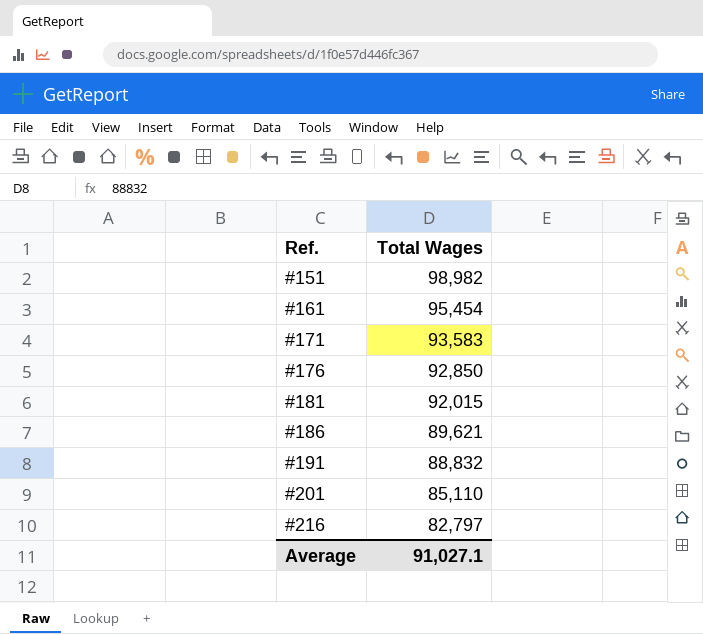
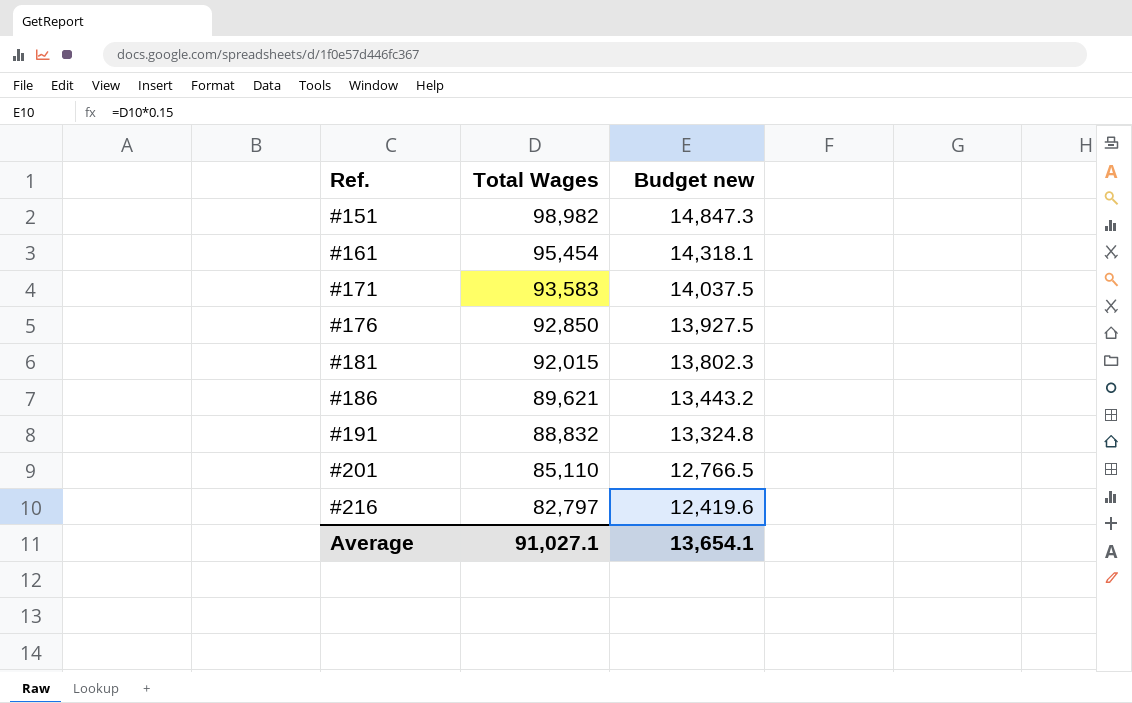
column Budget new | formula: none -> [Total Wages] * 0.15

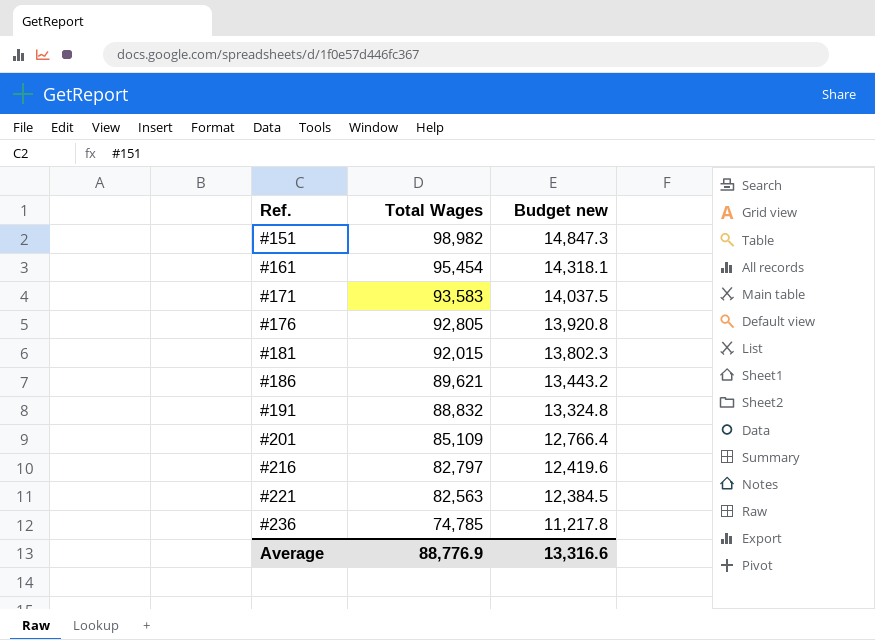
#176 | Total Wages: 92,850 -> 92,805
#176 | Budget new: 13,927.5 -> 13,920.8
#201 | Total Wages: 85,110 -> 85,109
#201 | Budget new: 12,766.5 -> 12,766.4
row #221: none -> 82,563 | 12,384.5
row #236: none -> 74,785 | 11,217.8
Average | Total Wages: 91,027.1 -> 88,776.9
Average | Budget new: 13,654.1 -> 13,316.6

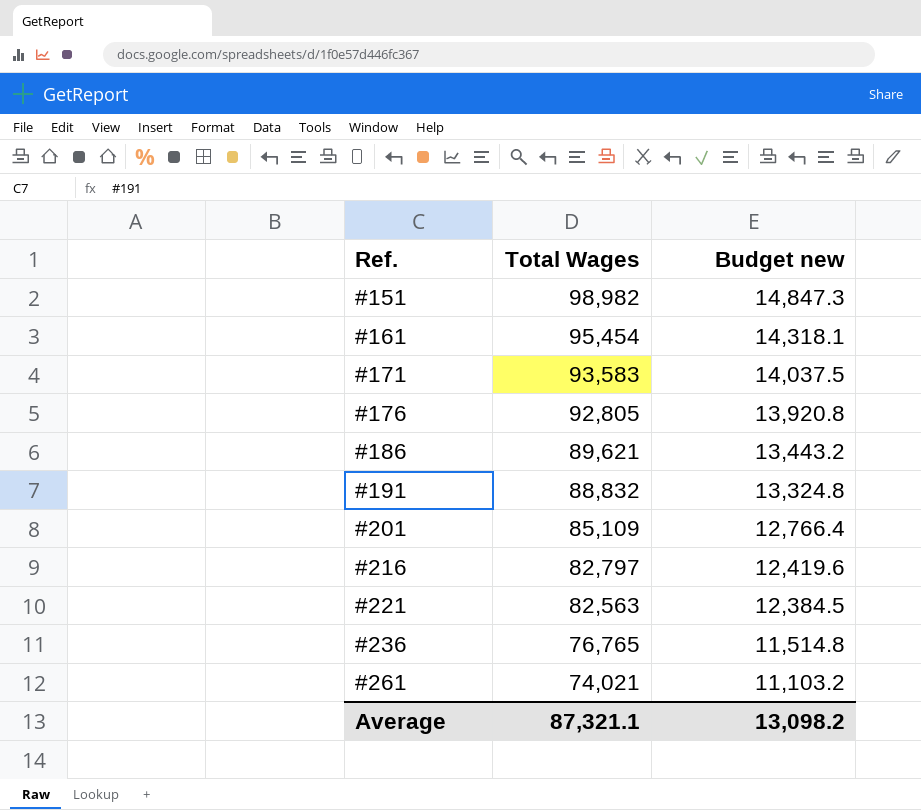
row #181: 92,015 | 13,802.3 -> none
#236 | Total Wages: 74,785 -> 76,765
#236 | Budget new: 11,217.8 -> 11,514.8
row #261: none -> 74,021 | 11,103.2
Average | Total Wages: 88,776.9 -> 87,321.1
Average | Budget new: 13,316.6 -> 13,098.2

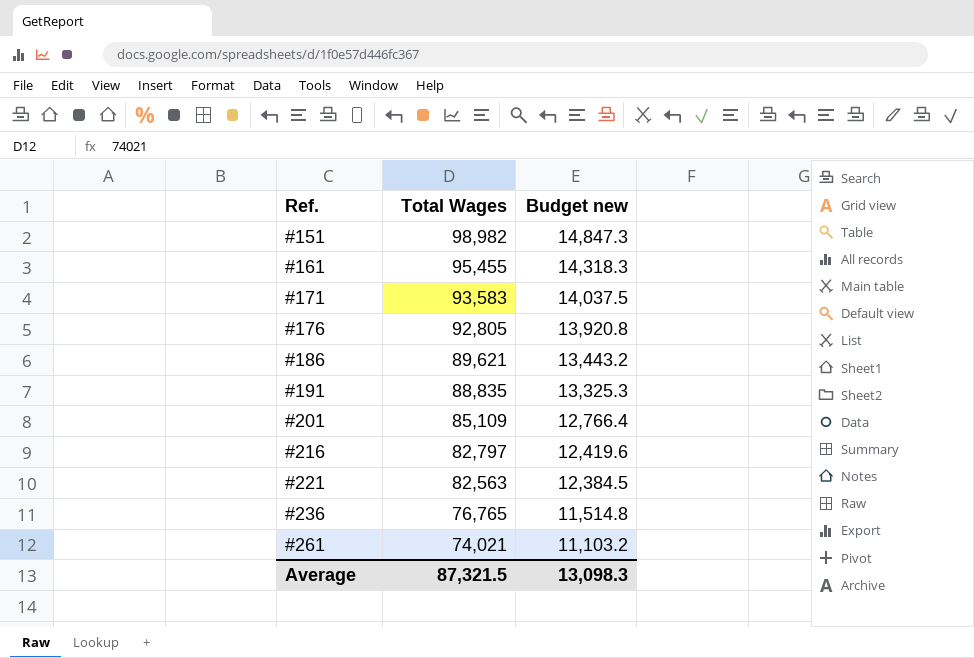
#161 | Total Wages: 95,454 -> 95,455
#161 | Budget new: 14,318.1 -> 14,318.3
#191 | Total Wages: 88,832 -> 88,835
#191 | Budget new: 13,324.8 -> 13,325.3
Average | Total Wages: 87,321.1 -> 87,321.5
Average | Budget new: 13,098.2 -> 13,098.3

